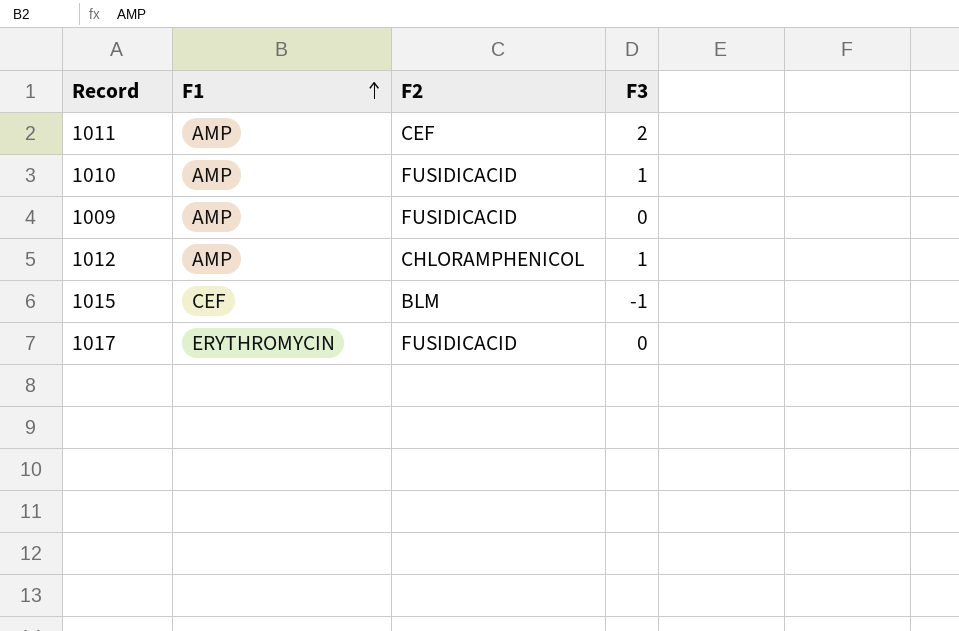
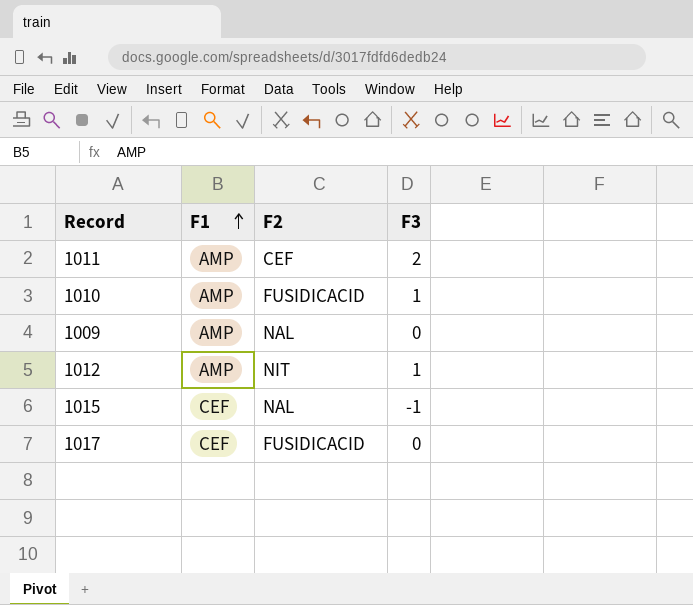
1009 | F2: FUSIDICACID -> NAL
1012 | F2: CHLORAMPHENICOL -> NIT
1015 | F2: BLM -> NAL
1017 | F1: ERYTHROMYCIN -> CEF

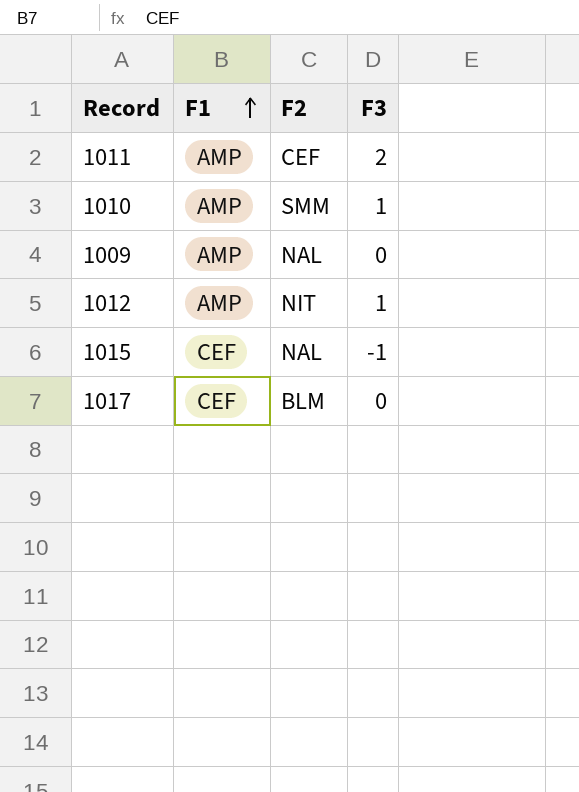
1010 | F2: FUSIDICACID -> SMM
1017 | F2: FUSIDICACID -> BLM

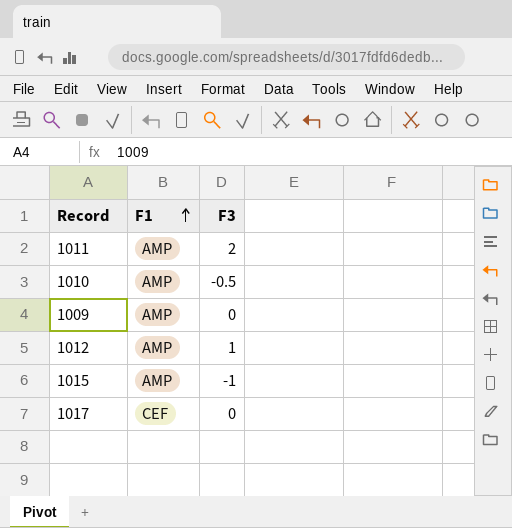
column F2 | position: 3 -> none
1010 | F3: 1 -> -0.5
1015 | F1: CEF -> AMP

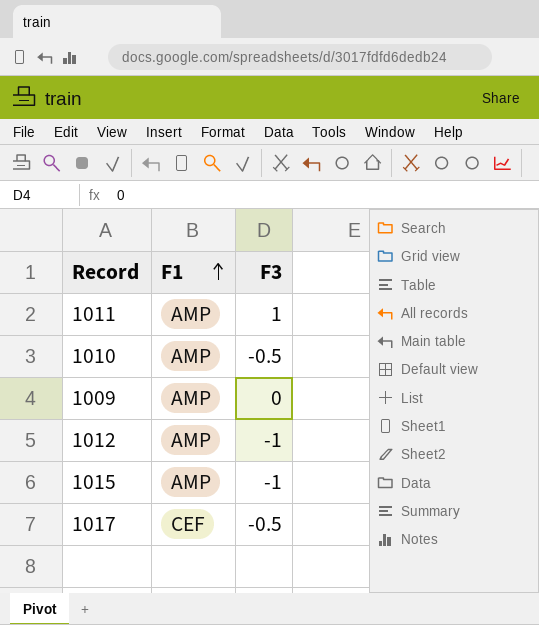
1011 | F3: 2 -> 1
1012 | F3: 1 -> -1
1017 | F3: 0 -> -0.5

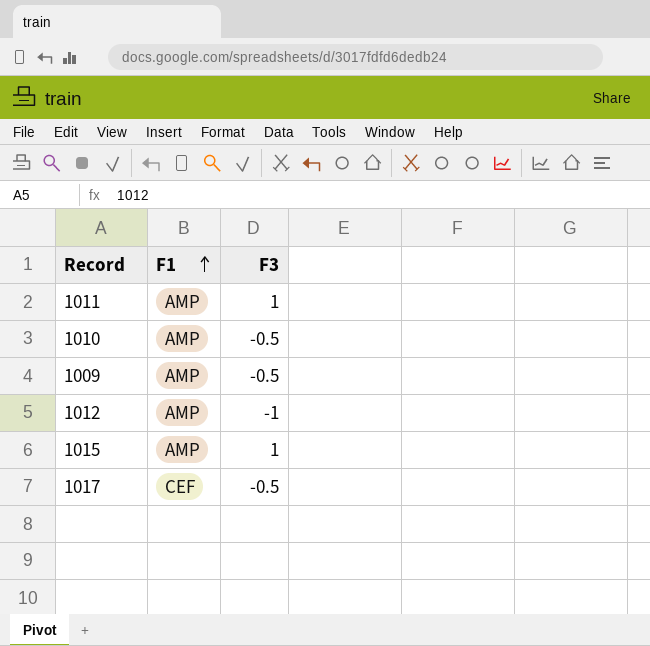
1009 | F3: 0 -> -0.5
1015 | F3: -1 -> 1

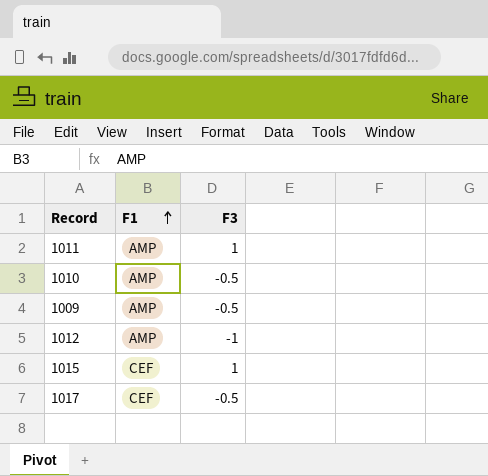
1015 | F1: AMP -> CEF

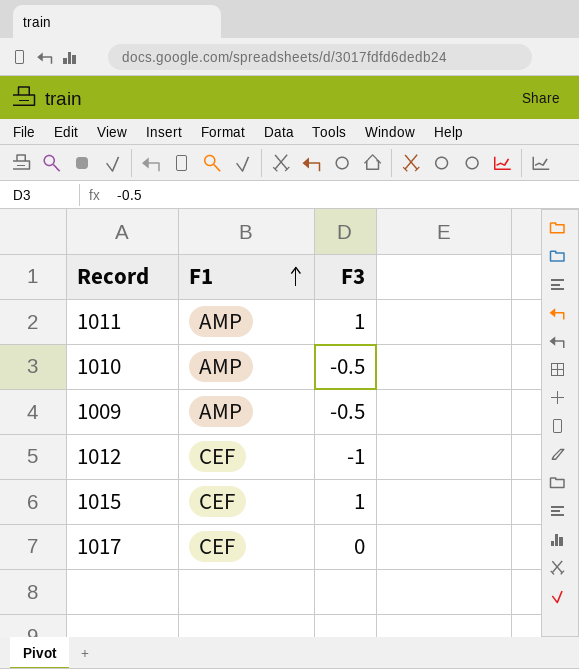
1012 | F1: AMP -> CEF
1017 | F3: -0.5 -> 0

